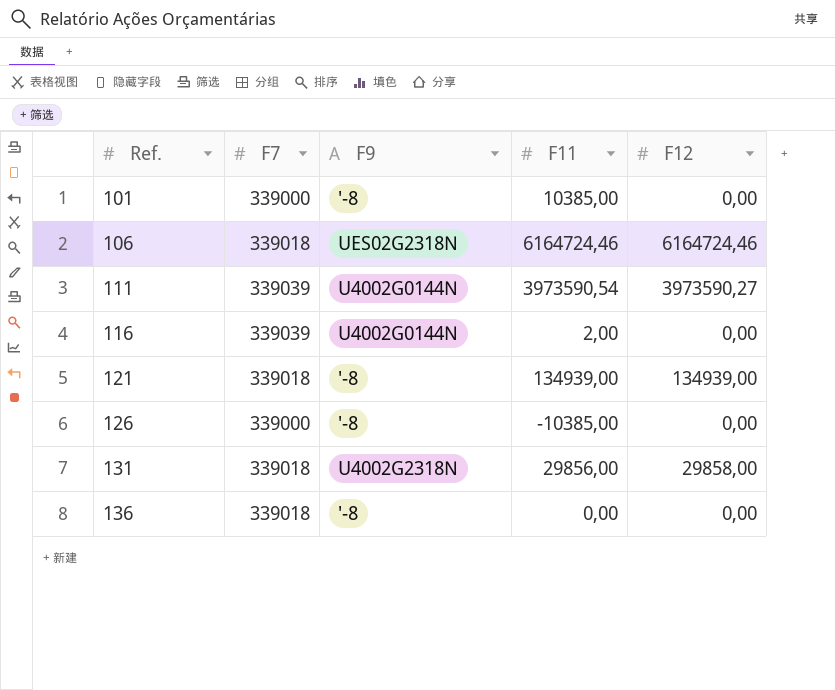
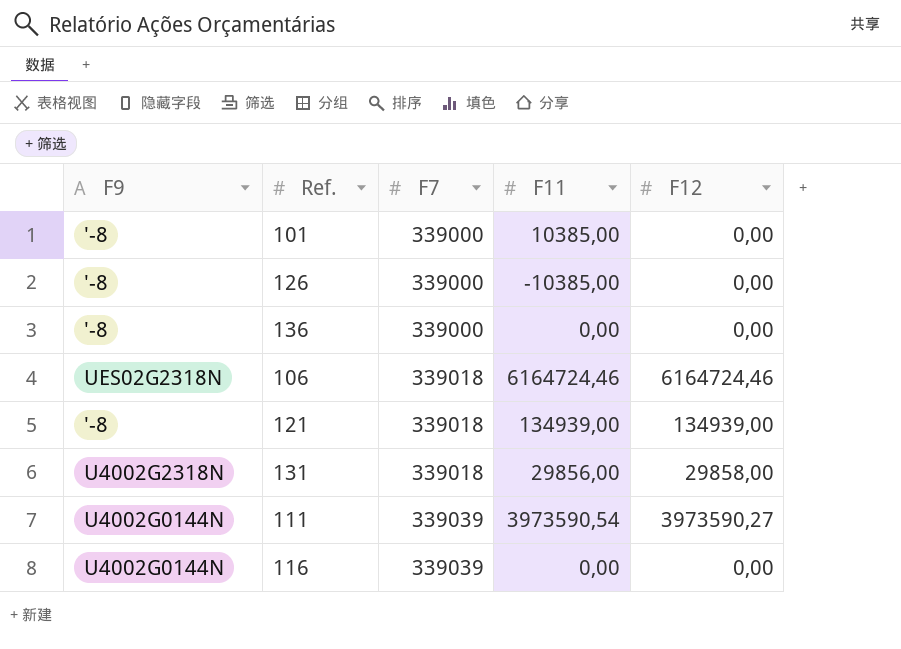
row order: Ref. ascending -> F7 ascending
column F9 | position: 3 -> 1
136 | F7: 339018 -> 339000
116 | F11: 2,00 -> 0,00

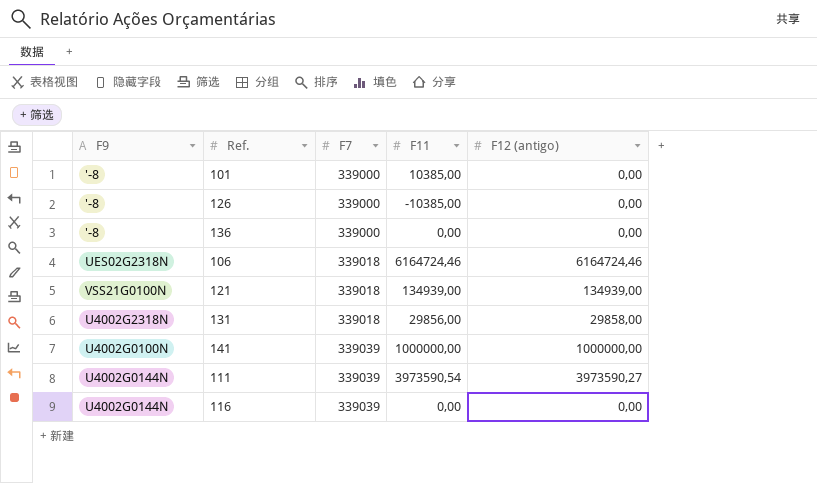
column name: F12 -> F12 (antigo)
121 | F9: '-8 -> VSS21G0100N
row 141: none -> U4002G0100N | 339039 | 1000000,00 | 1000000,00

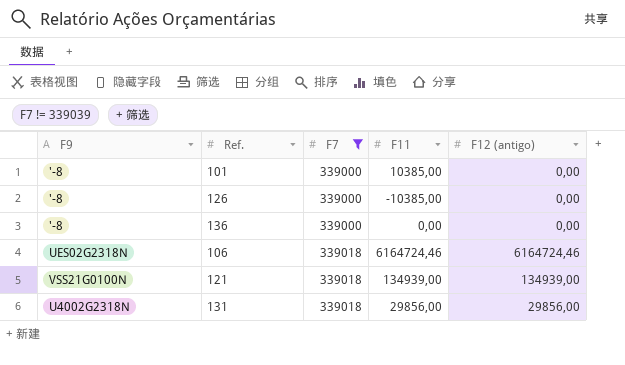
filter: none -> F7 != 339039
131 | F12 (antigo): 29858,00 -> 29856,00

